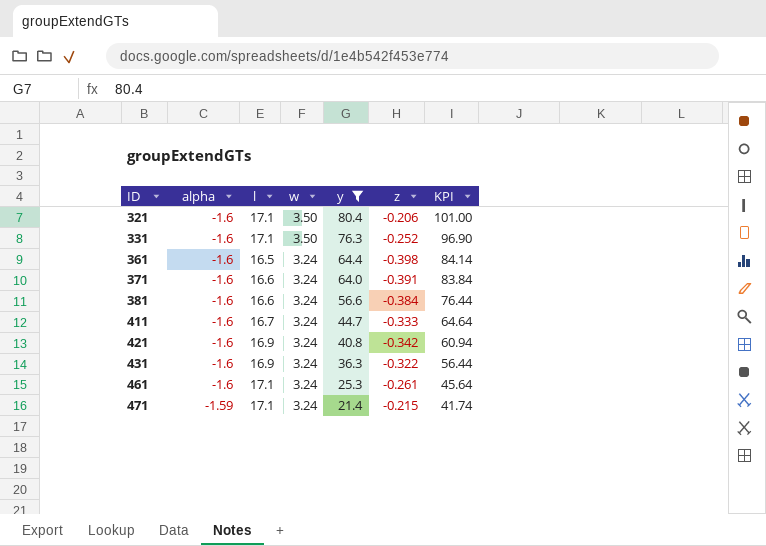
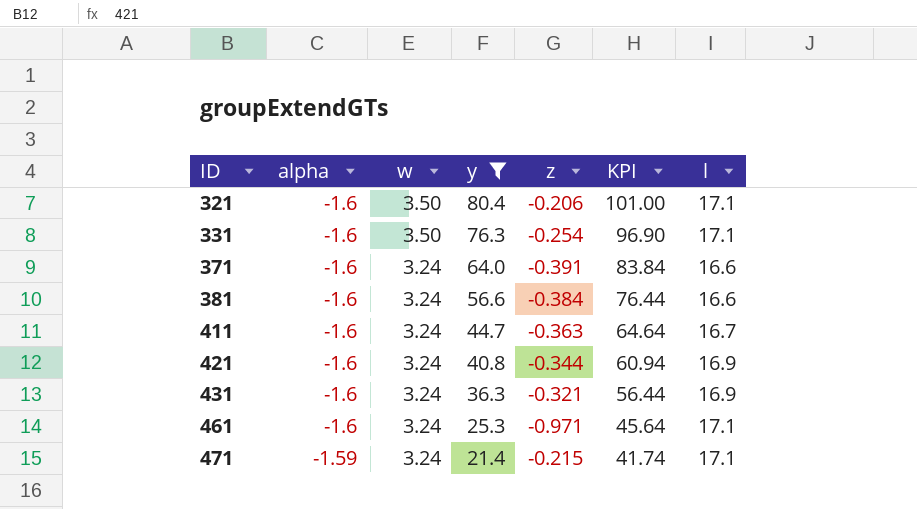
column l | position: 3 -> 7
row 361: -1.6 | 16.5 | 3.24 | 64.4 | -0.398 | 84.14 -> none
331 | z: -0.252 -> -0.254
411 | z: -0.333 -> -0.363
421 | z: -0.342 -> -0.344
431 | z: -0.322 -> -0.321
461 | z: -0.261 -> -0.971

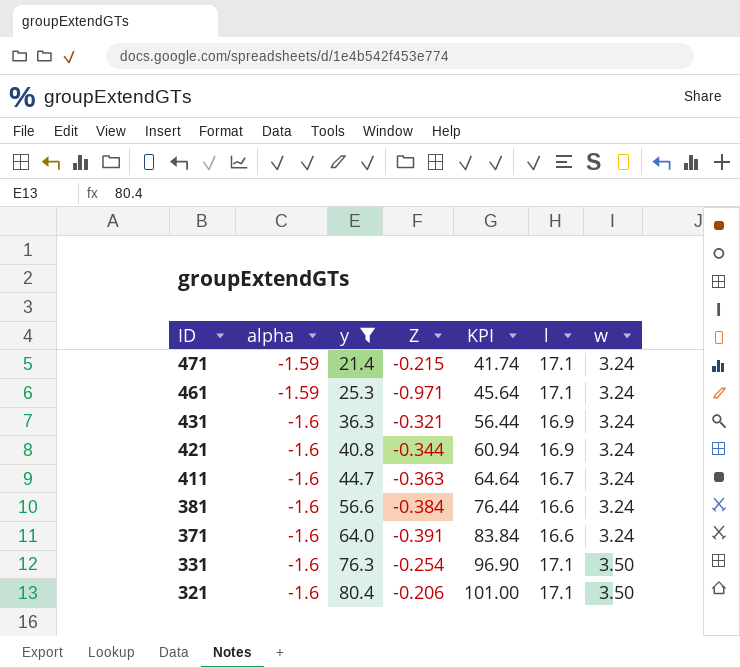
row order: ID ascending -> ID descending
column name: z -> Z
column w | position: 3 -> 7
461 | alpha: -1.6 -> -1.59

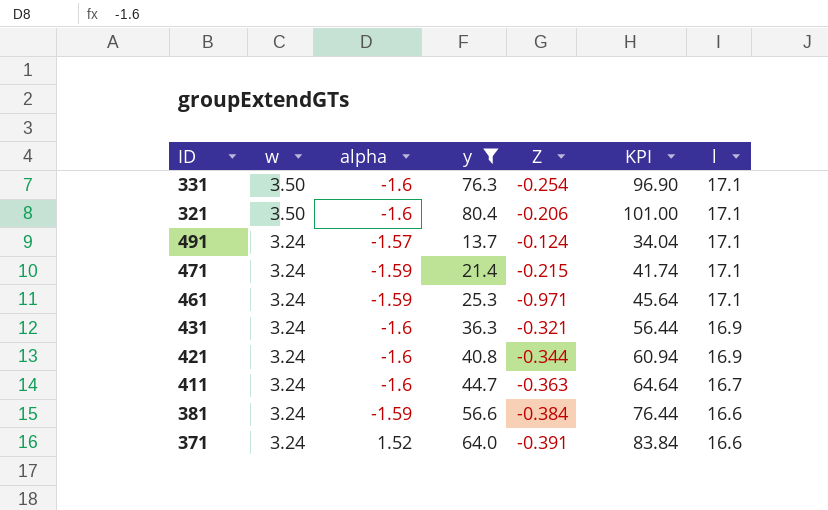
row order: ID descending -> w descending
column w | position: 7 -> 2
row 491: none -> 3.24 | -1.57 | 13.7 | -0.124 | 34.04 | 17.1
381 | alpha: -1.6 -> -1.59
371 | alpha: -1.6 -> 1.52

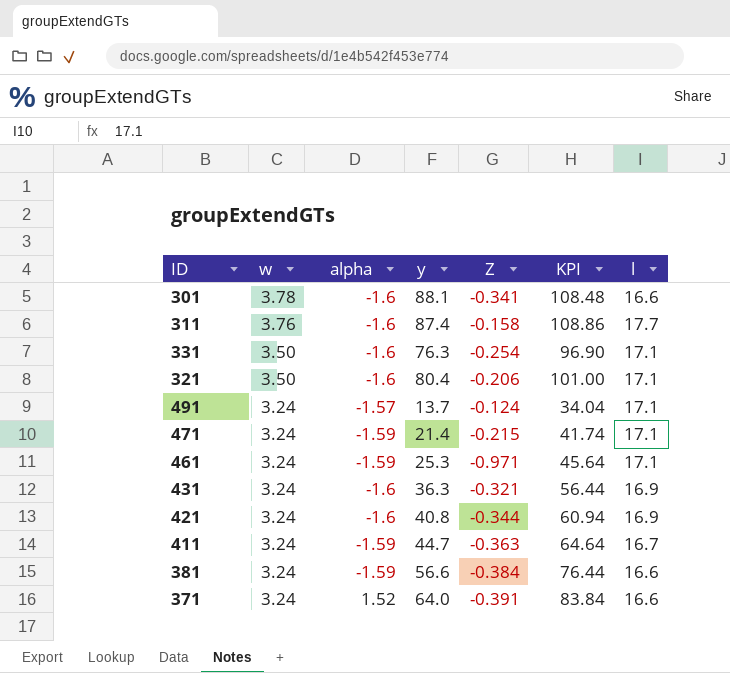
filter: y <= 80.4 -> none
411 | alpha: -1.6 -> -1.59

